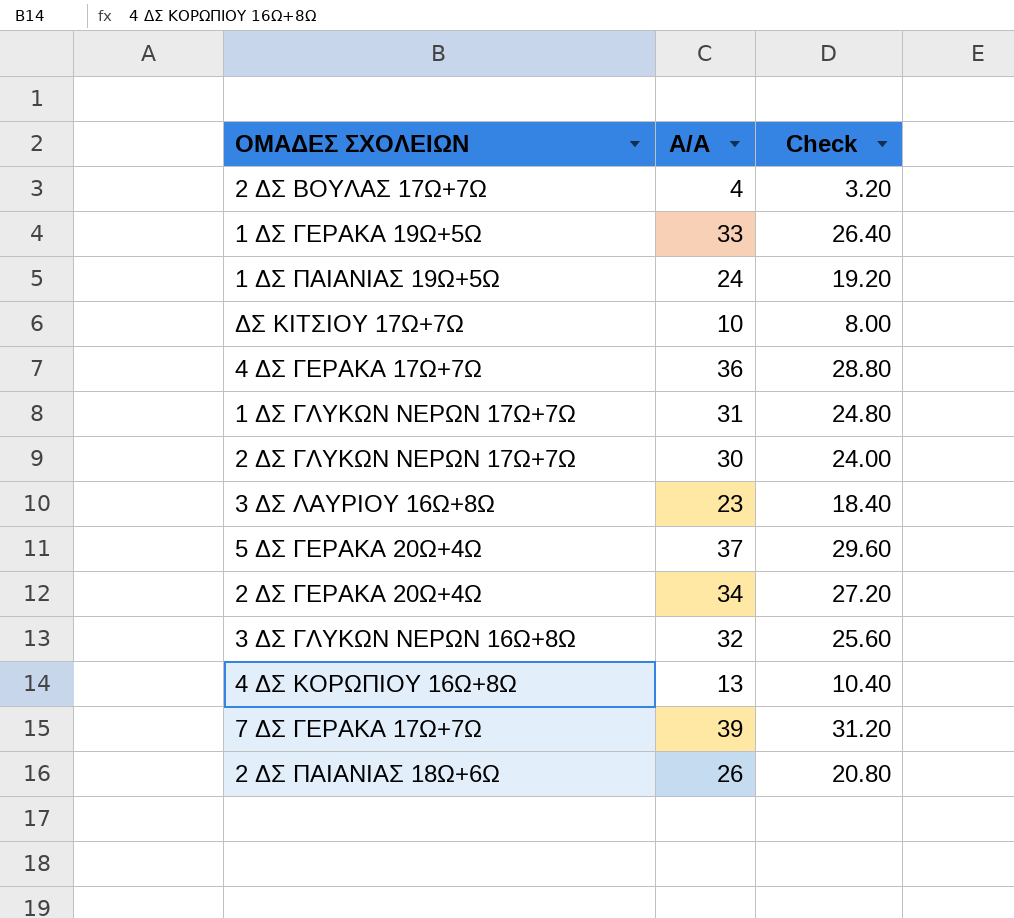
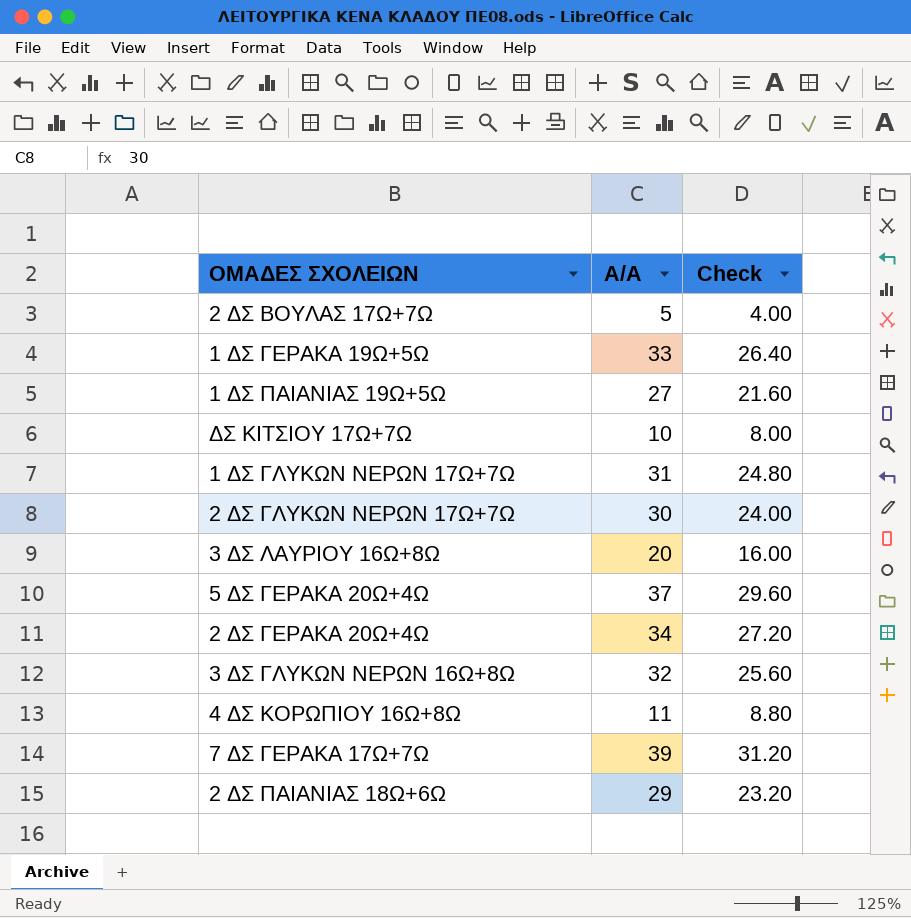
row 4 ΔΣ ΓΕΡΑΚΑ 17Ω+7Ω: 36 | 28.80 -> none
2 ΔΣ ΒΟΥΛΑΣ 17Ω+7Ω | Α/Α: 4 -> 5
2 ΔΣ ΒΟΥΛΑΣ 17Ω+7Ω | Check: 3.20 -> 4.00
1 ΔΣ ΠΑΙΑΝΙΑΣ 19Ω+5Ω | Α/Α: 24 -> 27
1 ΔΣ ΠΑΙΑΝΙΑΣ 19Ω+5Ω | Check: 19.20 -> 21.60
3 ΔΣ ΛΑΥΡΙΟΥ 16Ω+8Ω | Α/Α: 23 -> 20
3 ΔΣ ΛΑΥΡΙΟΥ 16Ω+8Ω | Check: 18.40 -> 16.00
4 ΔΣ ΚΟΡΩΠΙΟΥ 16Ω+8Ω | Α/Α: 13 -> 11
4 ΔΣ ΚΟΡΩΠΙΟΥ 16Ω+8Ω | Check: 10.40 -> 8.80
2 ΔΣ ΠΑΙΑΝΙΑΣ 18Ω+6Ω | Α/Α: 26 -> 29
2 ΔΣ ΠΑΙΑΝΙΑΣ 18Ω+6Ω | Check: 20.80 -> 23.20

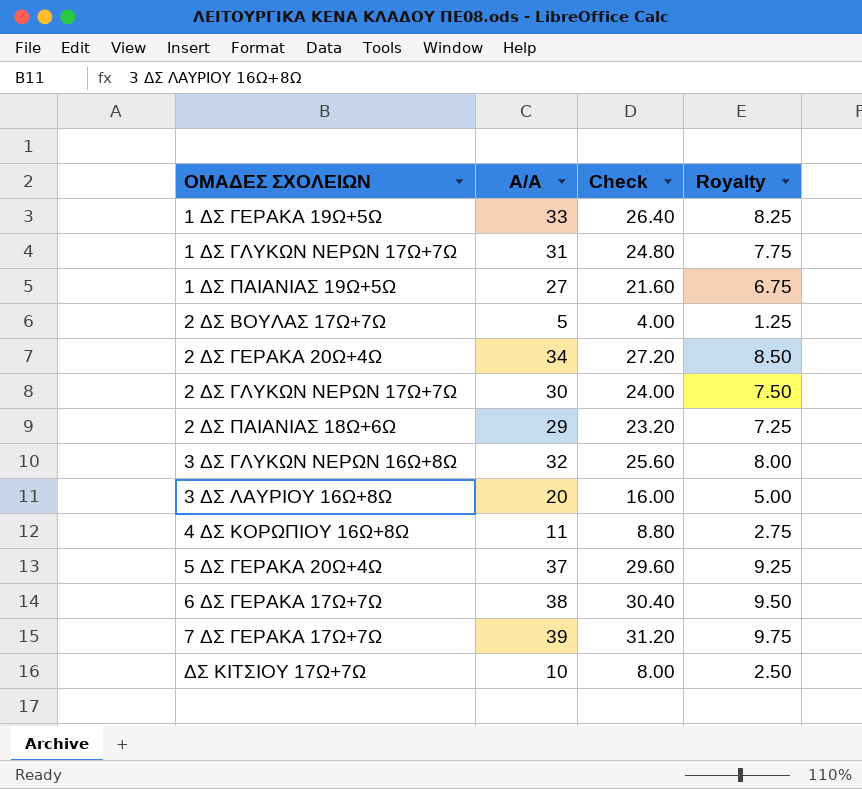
row order: none -> ΟΜΑΔΕΣ ΣΧΟΛΕΙΩΝ ascending
column Royalty | formula: none -> [Α/Α] * 0.25
row 6 ΔΣ ΓΕΡΑΚΑ 17Ω+7Ω: none -> 38 | 30.40 | 9.50

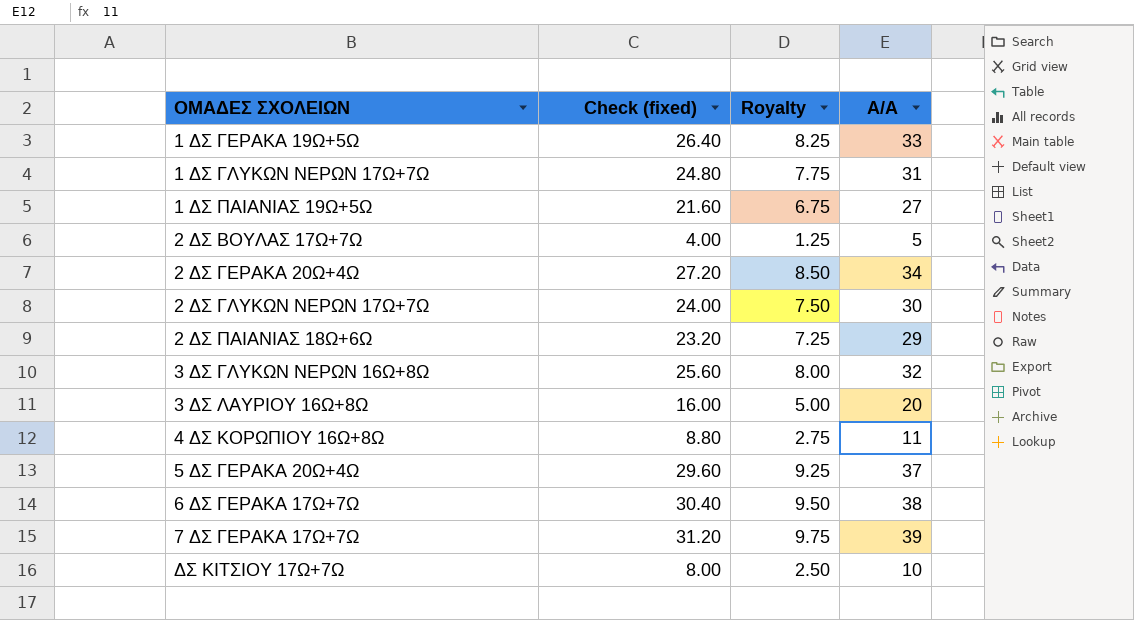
column name: Check -> Check (fixed)
column Α/Α | position: 2 -> 4

